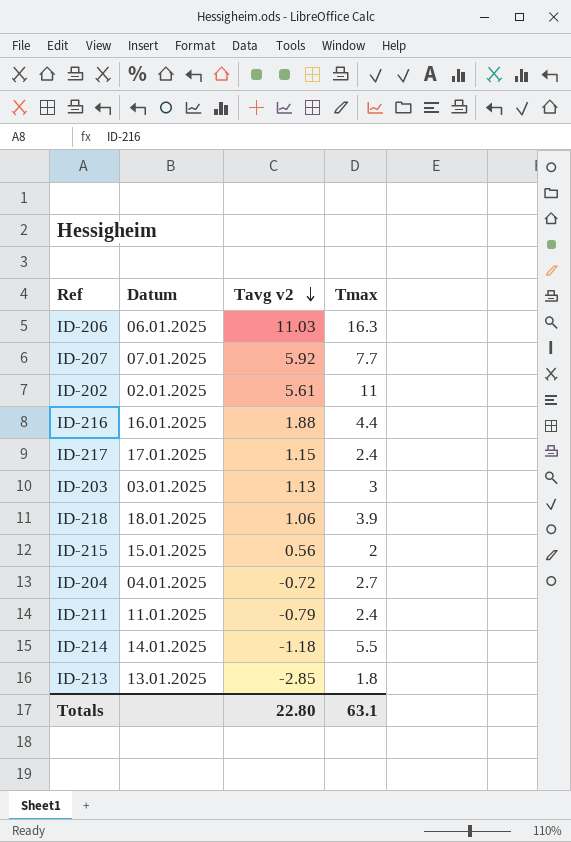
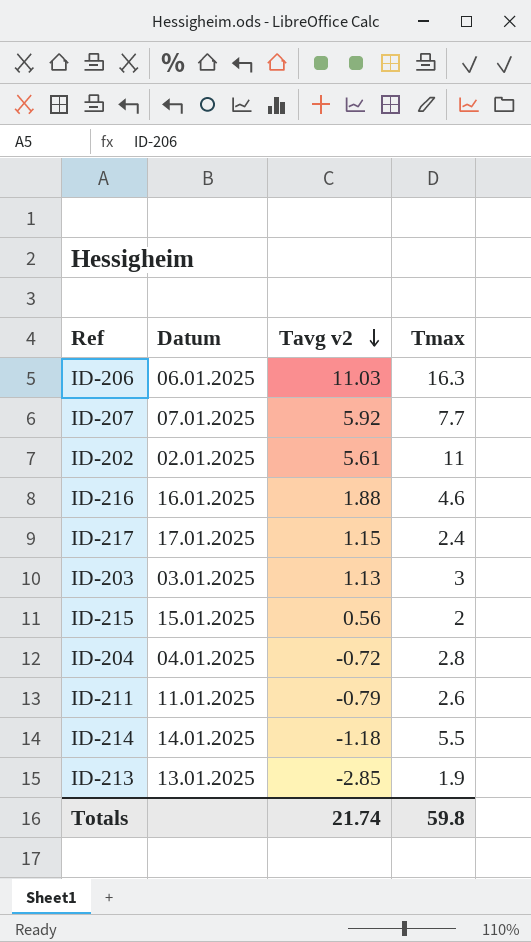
row ID-218: 18.01.2025 | 1.06 | 3.9 -> none
ID-216 | Tmax: 4.4 -> 4.6
ID-204 | Tmax: 2.7 -> 2.8
ID-211 | Tmax: 2.4 -> 2.6
ID-213 | Tmax: 1.8 -> 1.9
Totals | Tavg v2: 22.80 -> 21.74
Totals | Tmax: 63.1 -> 59.8

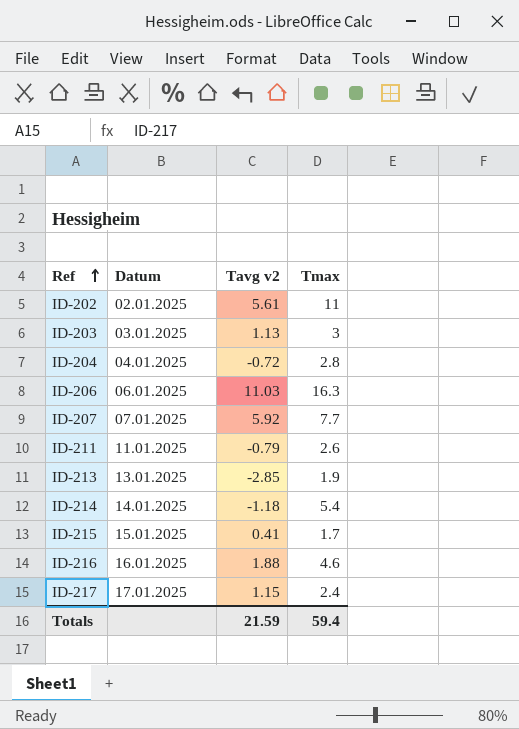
row order: Tavg v2 descending -> Ref ascending
ID-214 | Tmax: 5.5 -> 5.4
ID-215 | Tavg v2: 0.56 -> 0.41
ID-215 | Tmax: 2 -> 1.7
Totals | Tavg v2: 21.74 -> 21.59
Totals | Tmax: 59.8 -> 59.4

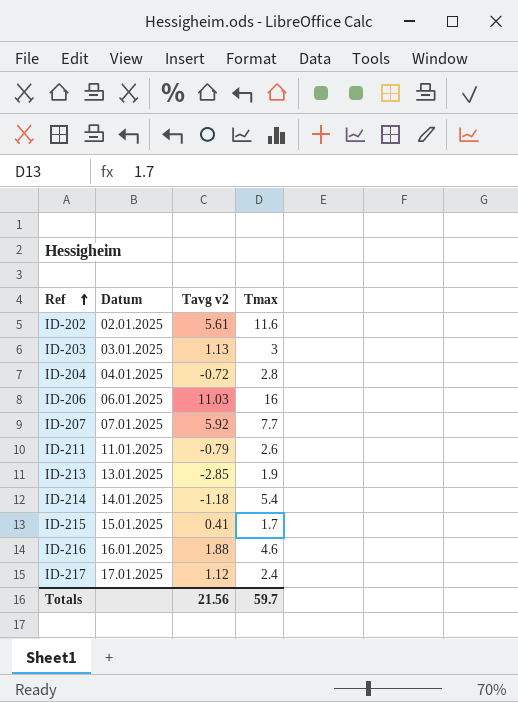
ID-202 | Tmax: 11 -> 11.6
ID-206 | Tmax: 16.3 -> 16
ID-217 | Tavg v2: 1.15 -> 1.12
Totals | Tavg v2: 21.59 -> 21.56
Totals | Tmax: 59.4 -> 59.7

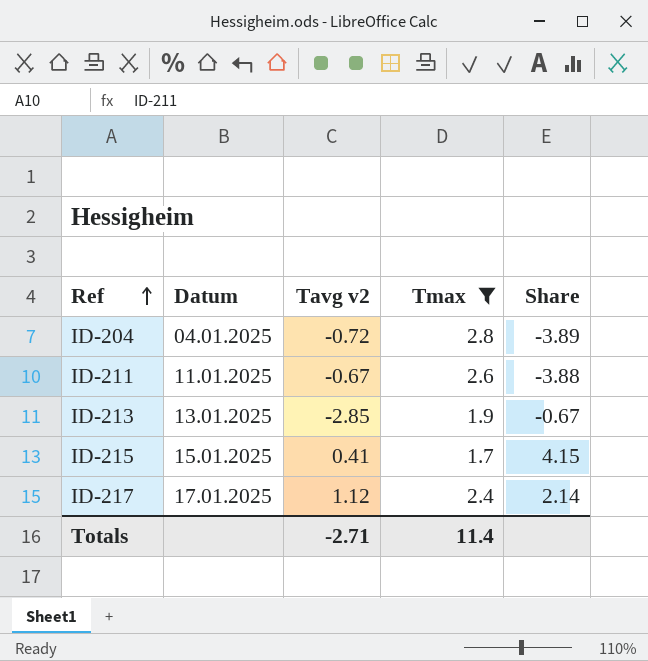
filter: none -> Tmax <= 2.8
column Share | formula: none -> [Tmax] / [Tavg v2]
ID-211 | Tavg v2: -0.79 -> -0.67
Totals | Tavg v2: 21.56 -> -2.71
Totals | Tmax: 59.7 -> 11.4

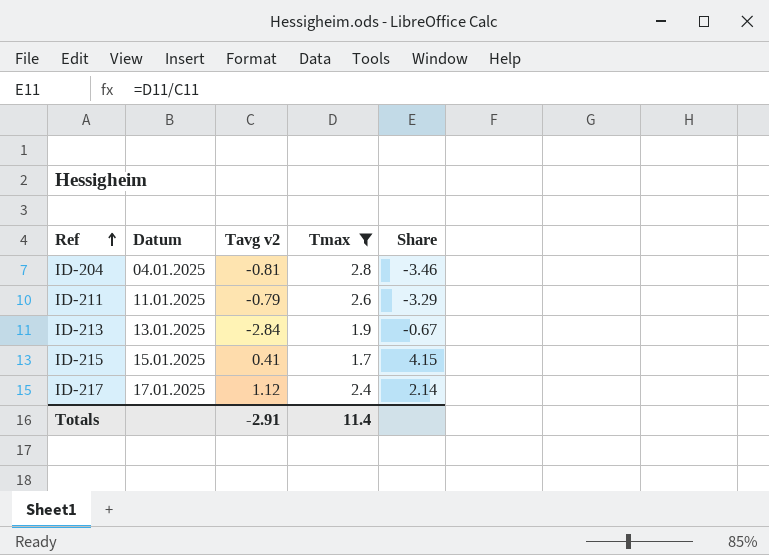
ID-204 | Tavg v2: -0.72 -> -0.81
ID-204 | Share: -3.89 -> -3.46
ID-211 | Tavg v2: -0.67 -> -0.79
ID-211 | Share: -3.88 -> -3.29
ID-213 | Tavg v2: -2.85 -> -2.84
Totals | Tavg v2: -2.71 -> -2.91

